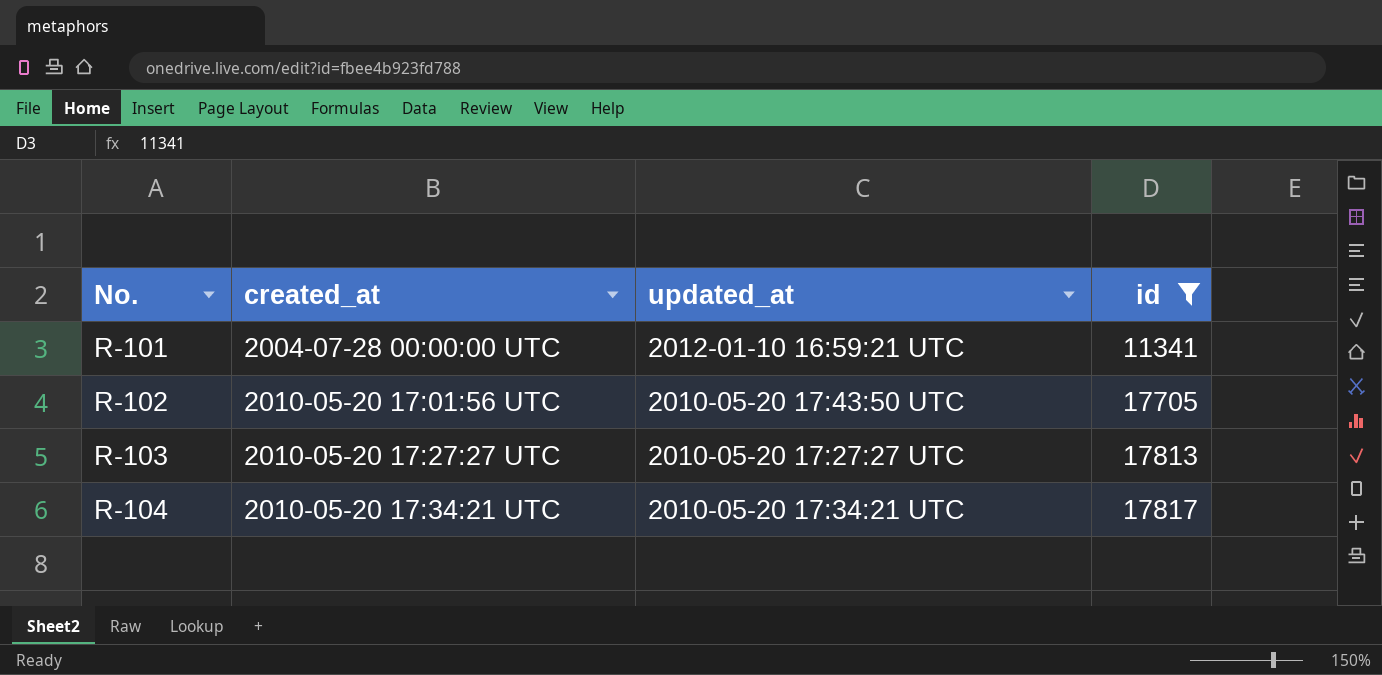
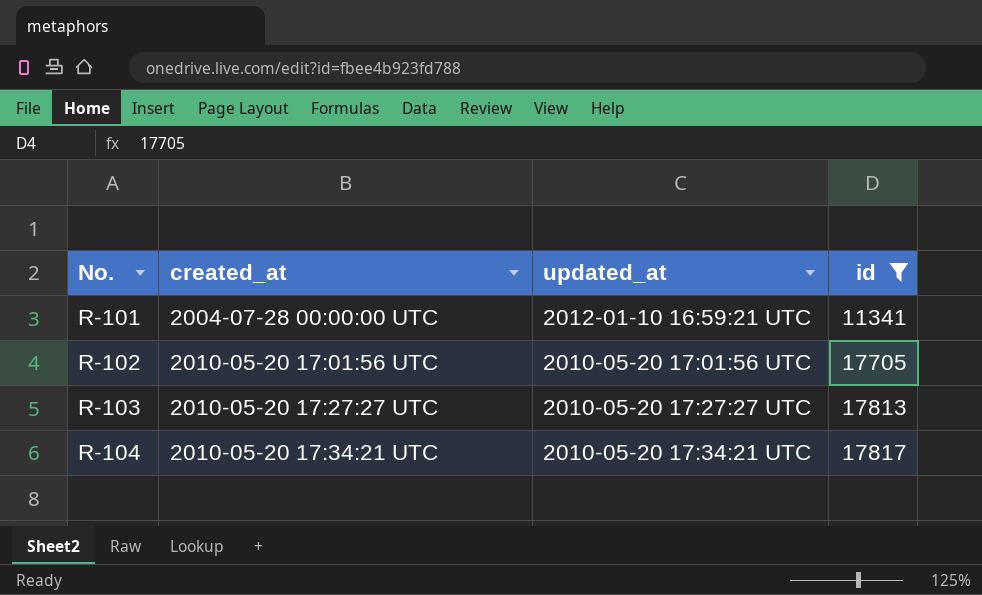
R-102 | updated_at: 2010-05-20 17:43:50 UTC -> 2010-05-20 17:01:56 UTC

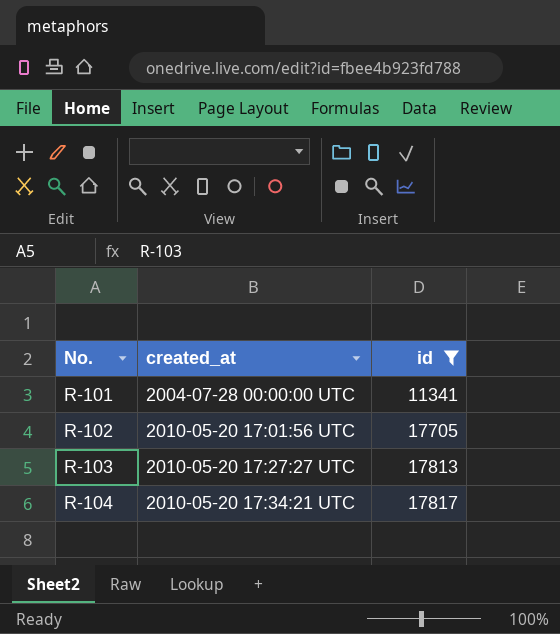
column updated_at | position: 3 -> none

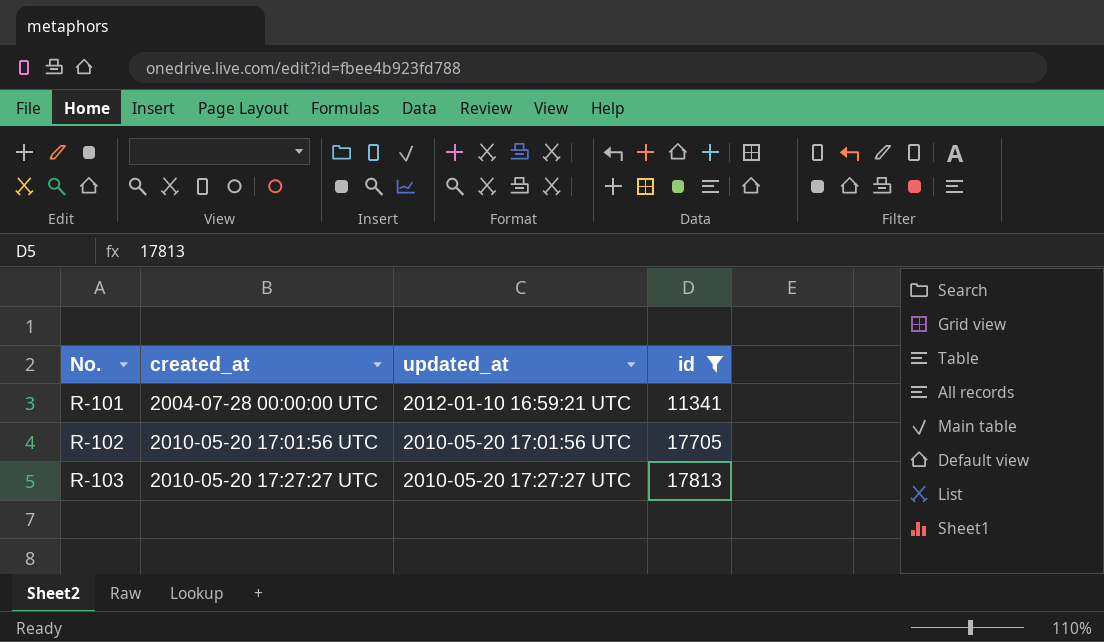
column updated_at | position: none -> 3
row R-104: 2010-05-20 17:34:21 UTC | 17817 -> none

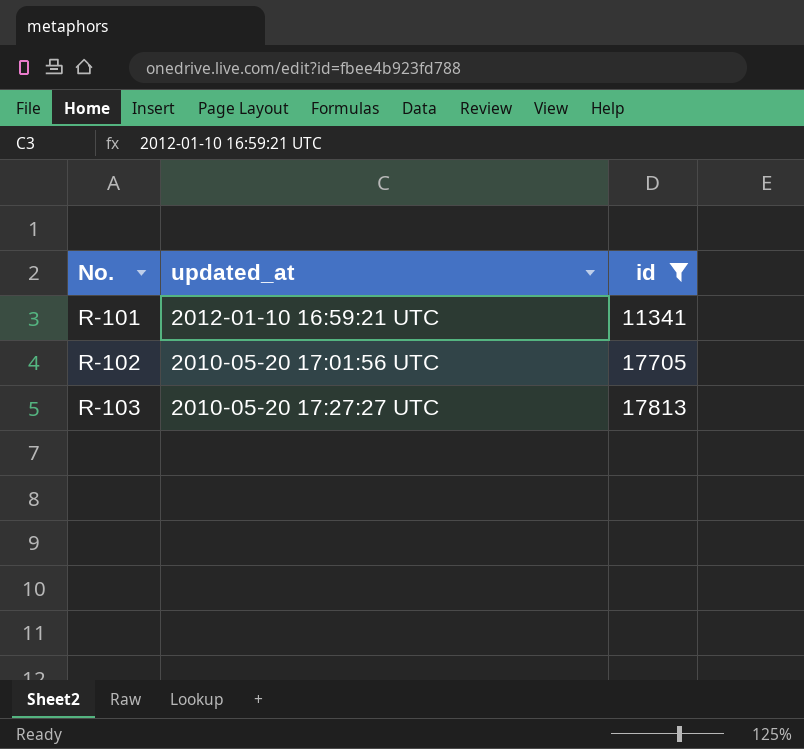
column created_at | position: 2 -> none

